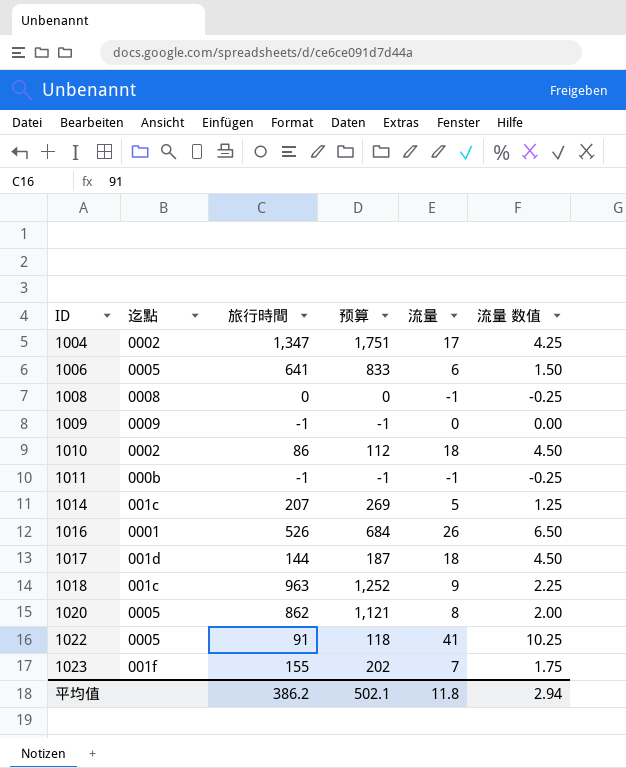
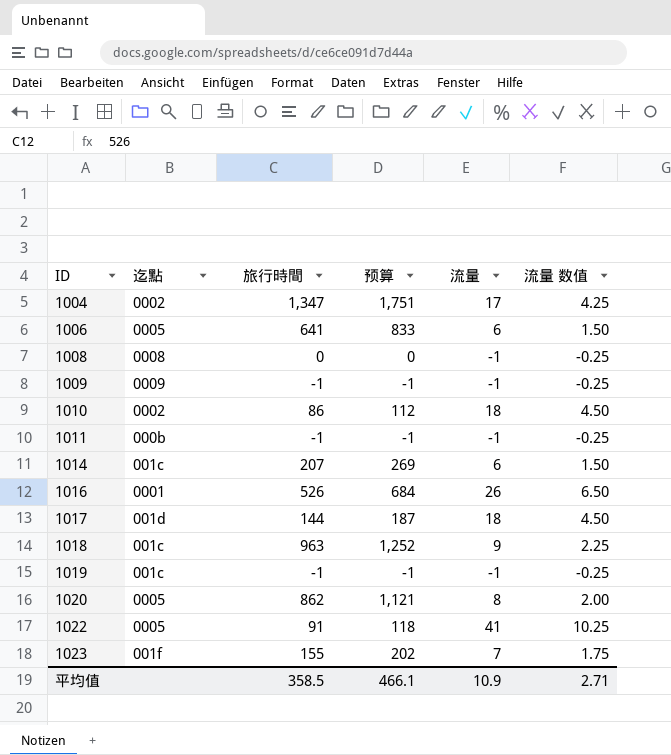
1009 | 流量: 0 -> -1
1009 | 流量 数值: 0.00 -> -0.25
1014 | 流量: 5 -> 6
1014 | 流量 数值: 1.25 -> 1.50
row 1019: none -> 001c | -1 | -1 | -1 | -0.25
平均值 | 旅行時間: 386.2 -> 358.5
平均值 | 预算: 502.1 -> 466.1
平均值 | 流量: 11.8 -> 10.9
平均值 | 流量 数值: 2.94 -> 2.71

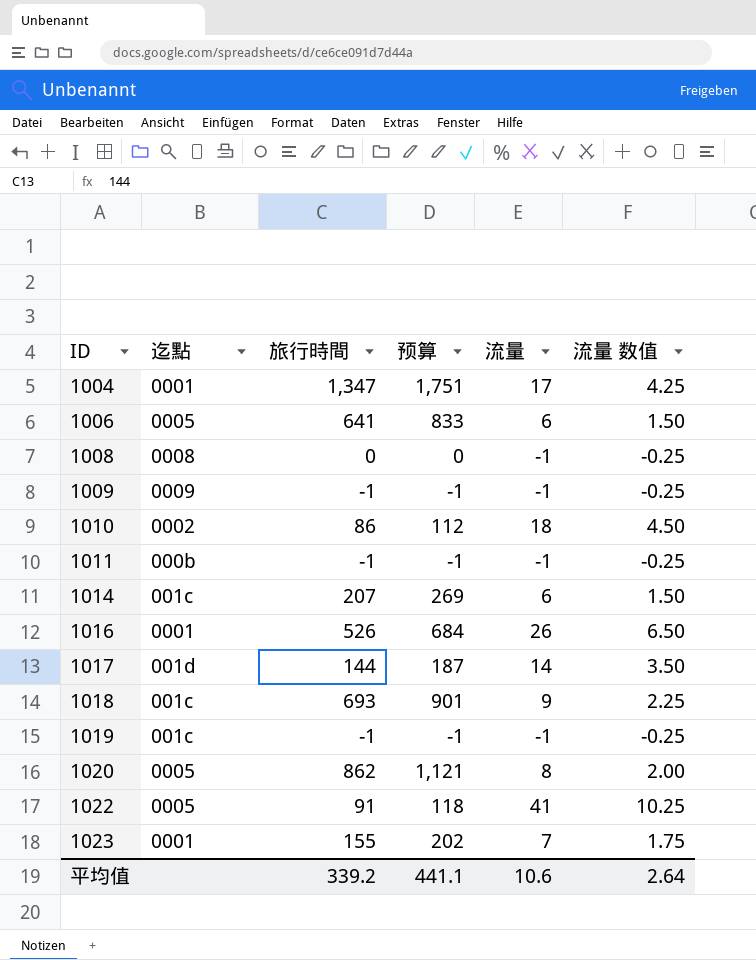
1004 | 迄點: 0002 -> 0001
1017 | 流量: 18 -> 14
1017 | 流量 数值: 4.50 -> 3.50
1018 | 旅行時間: 963 -> 693
1018 | 预算: 1,252 -> 901
1023 | 迄點: 001f -> 0001
平均值 | 旅行時間: 358.5 -> 339.2
平均值 | 预算: 466.1 -> 441.1
平均值 | 流量: 10.9 -> 10.6
平均值 | 流量 数值: 2.71 -> 2.64

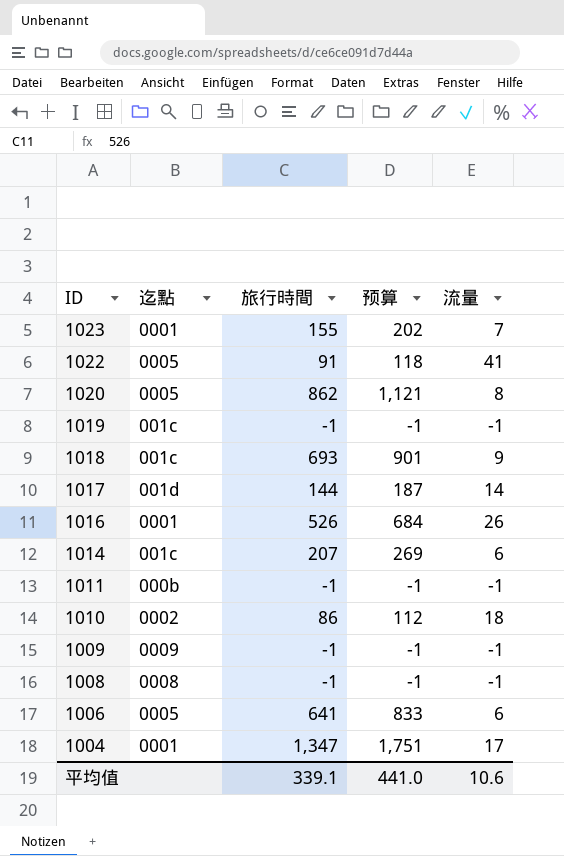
row order: ID ascending -> ID descending
column 流量 数值 | formula: [流量] * 0.25 -> none
1008 | 旅行時間: 0 -> -1
1008 | 预算: 0 -> -1
平均值 | 旅行時間: 339.2 -> 339.1
平均值 | 预算: 441.1 -> 441.0

